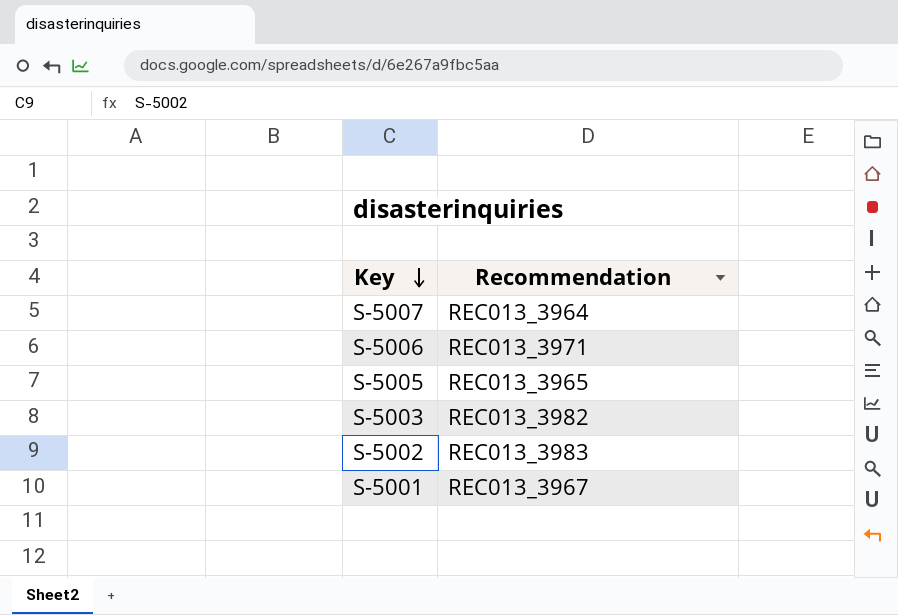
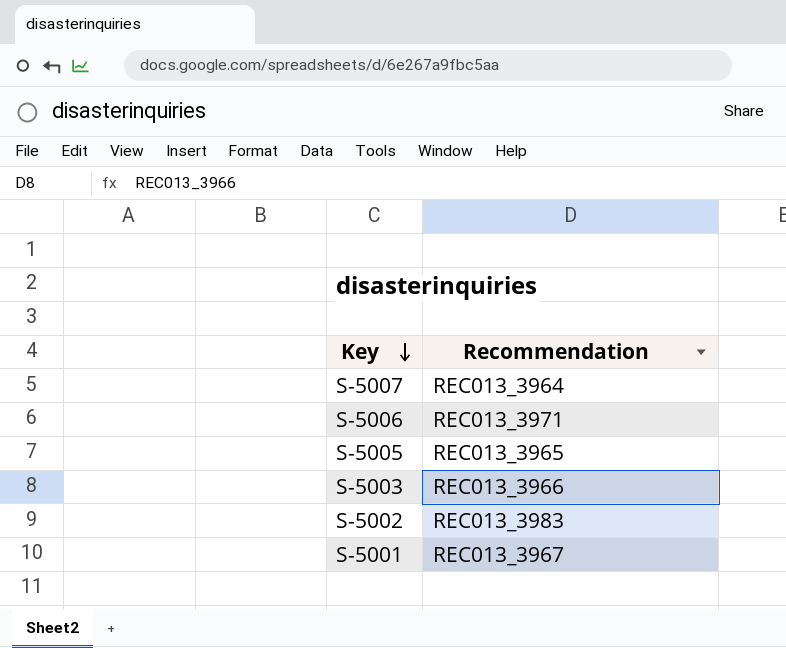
S-5003 | Recommendation: REC013_3982 -> REC013_3966

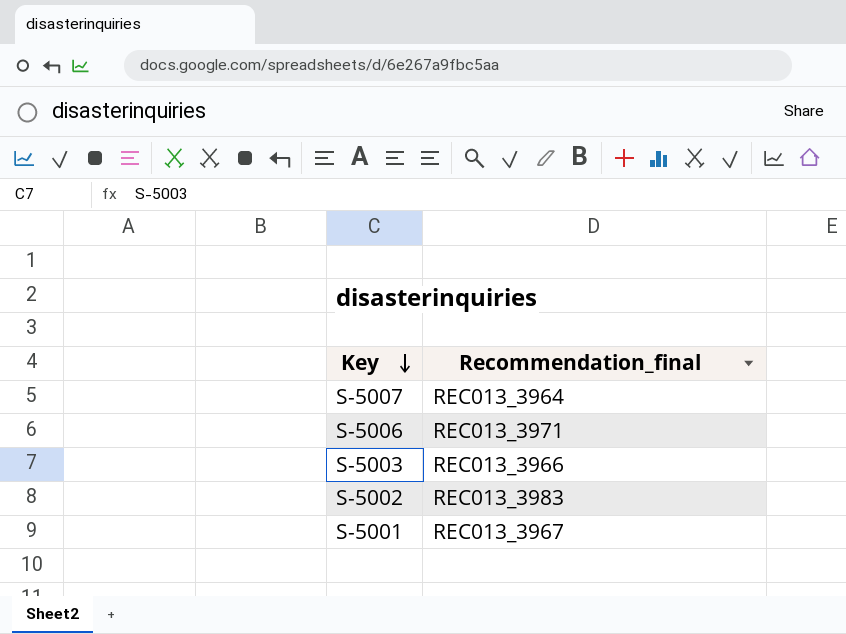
column name: Recommendation -> Recommendation_final
row S-5005: REC013_3965 -> none

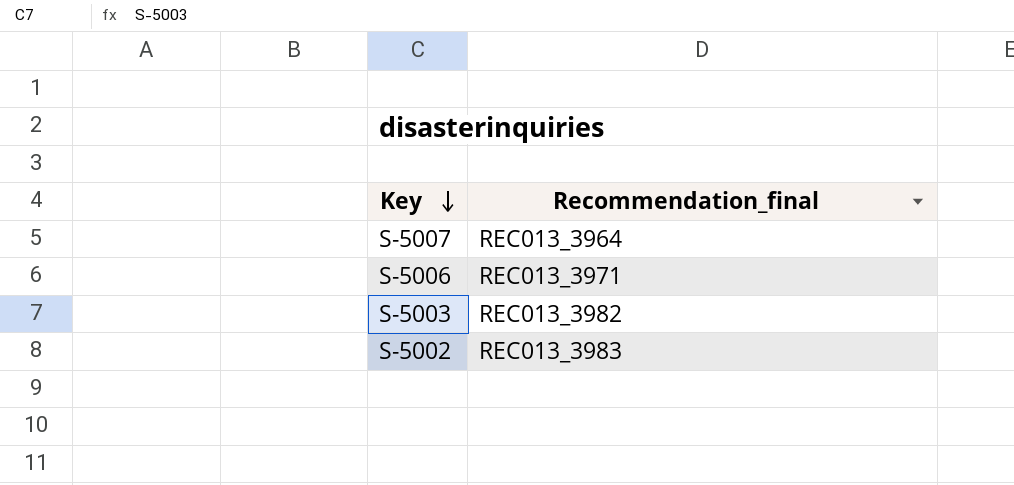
row S-5001: REC013_3967 -> none
S-5003 | Recommendation_final: REC013_3966 -> REC013_3982

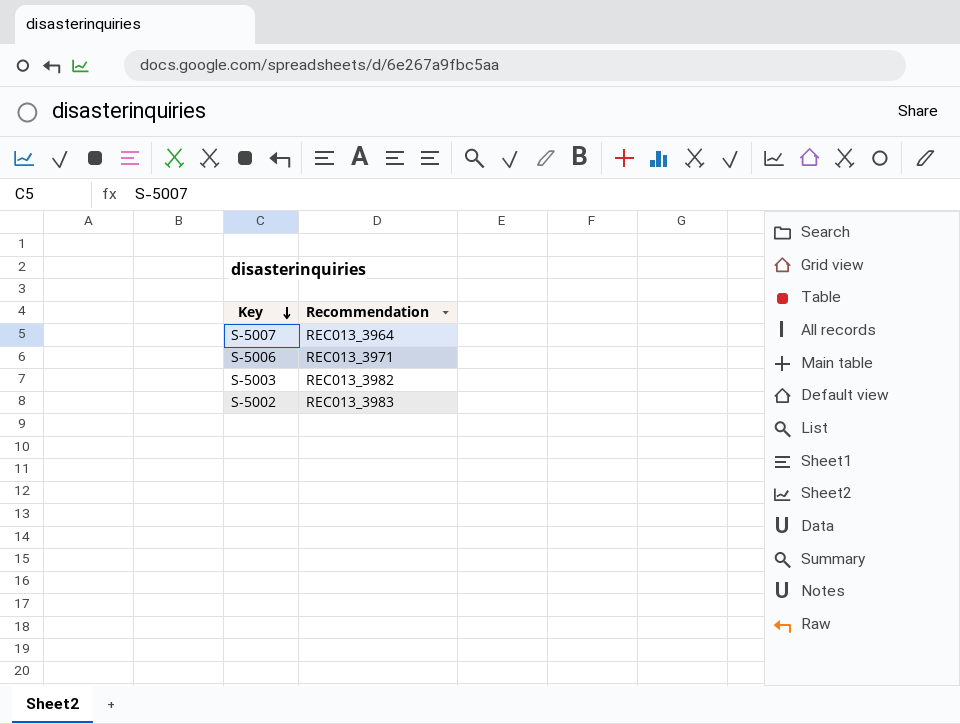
column name: Recommendation_final -> Recommendation

